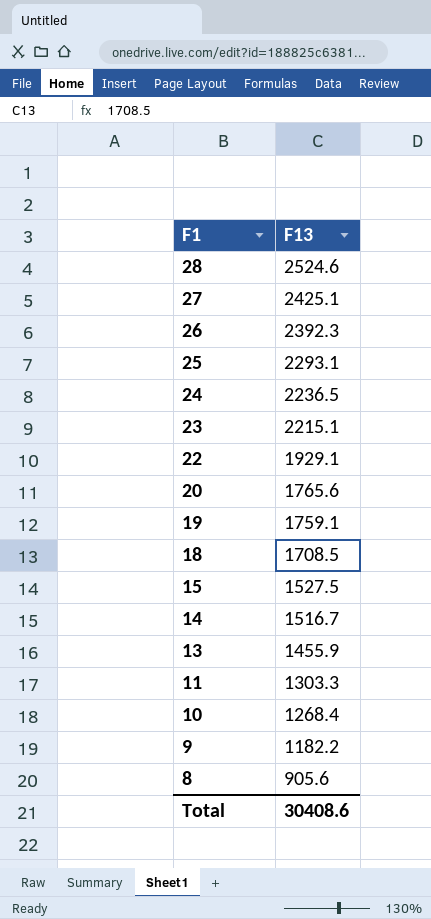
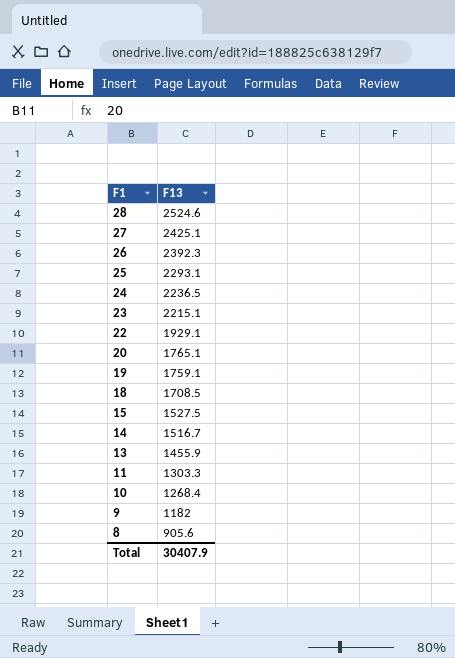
20 | F13: 1765.6 -> 1765.1
9 | F13: 1182.2 -> 1182
Total | F13: 30408.6 -> 30407.9

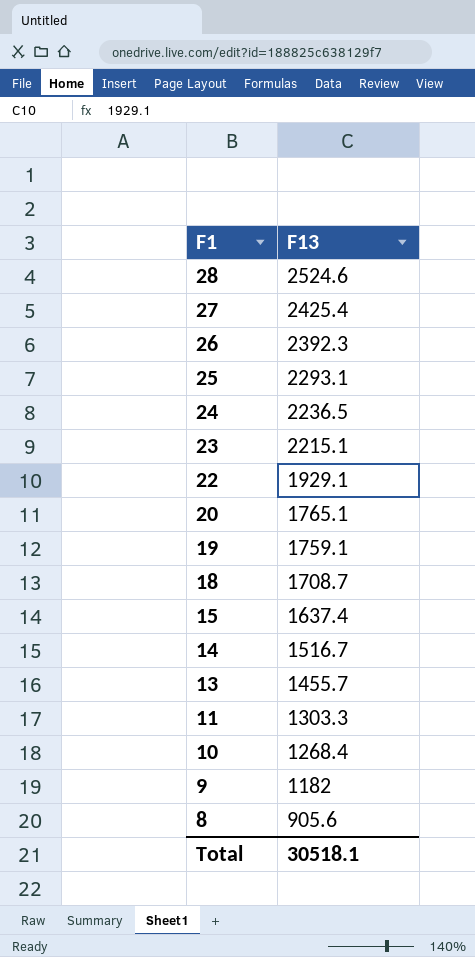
27 | F13: 2425.1 -> 2425.4
18 | F13: 1708.5 -> 1708.7
15 | F13: 1527.5 -> 1637.4
13 | F13: 1455.9 -> 1455.7
Total | F13: 30407.9 -> 30518.1

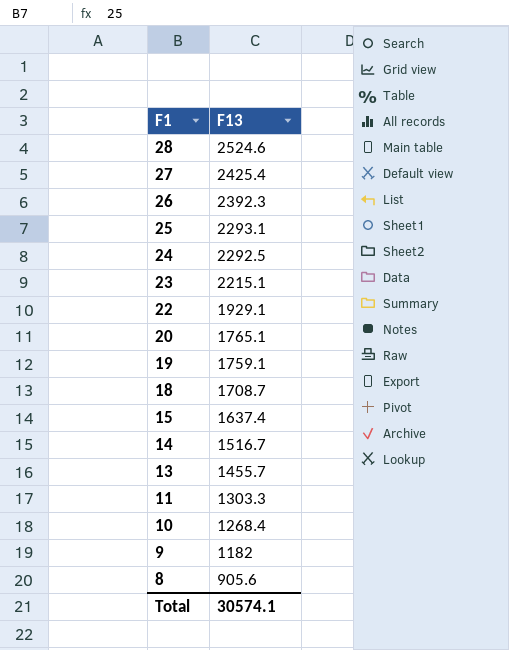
24 | F13: 2236.5 -> 2292.5
Total | F13: 30518.1 -> 30574.1

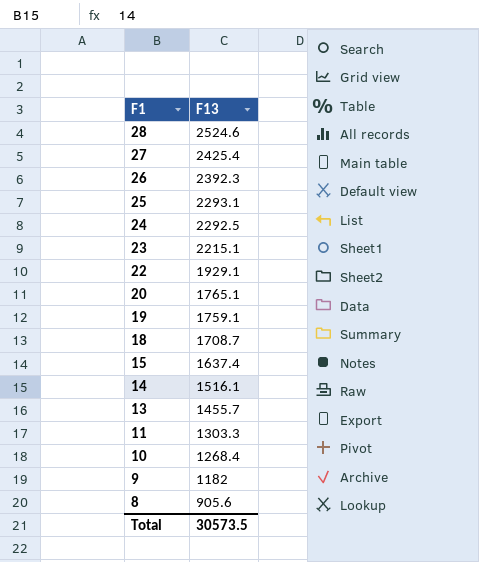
14 | F13: 1516.7 -> 1516.1
Total | F13: 30574.1 -> 30573.5

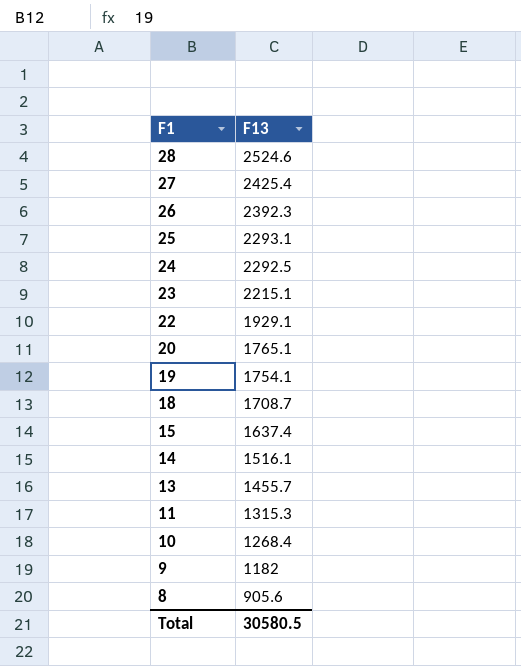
19 | F13: 1759.1 -> 1754.1
11 | F13: 1303.3 -> 1315.3
Total | F13: 30573.5 -> 30580.5

